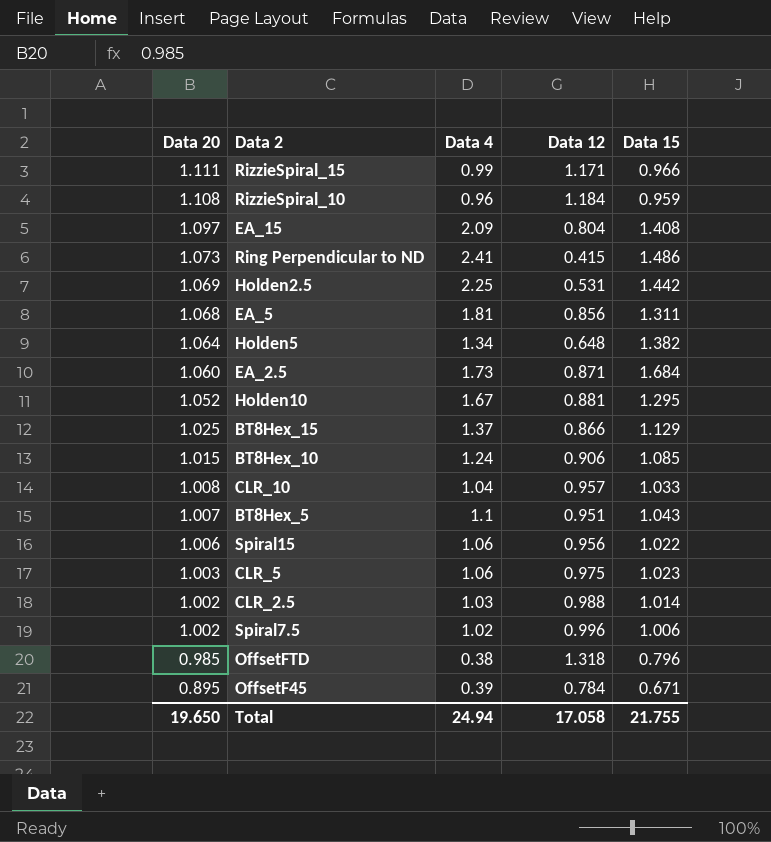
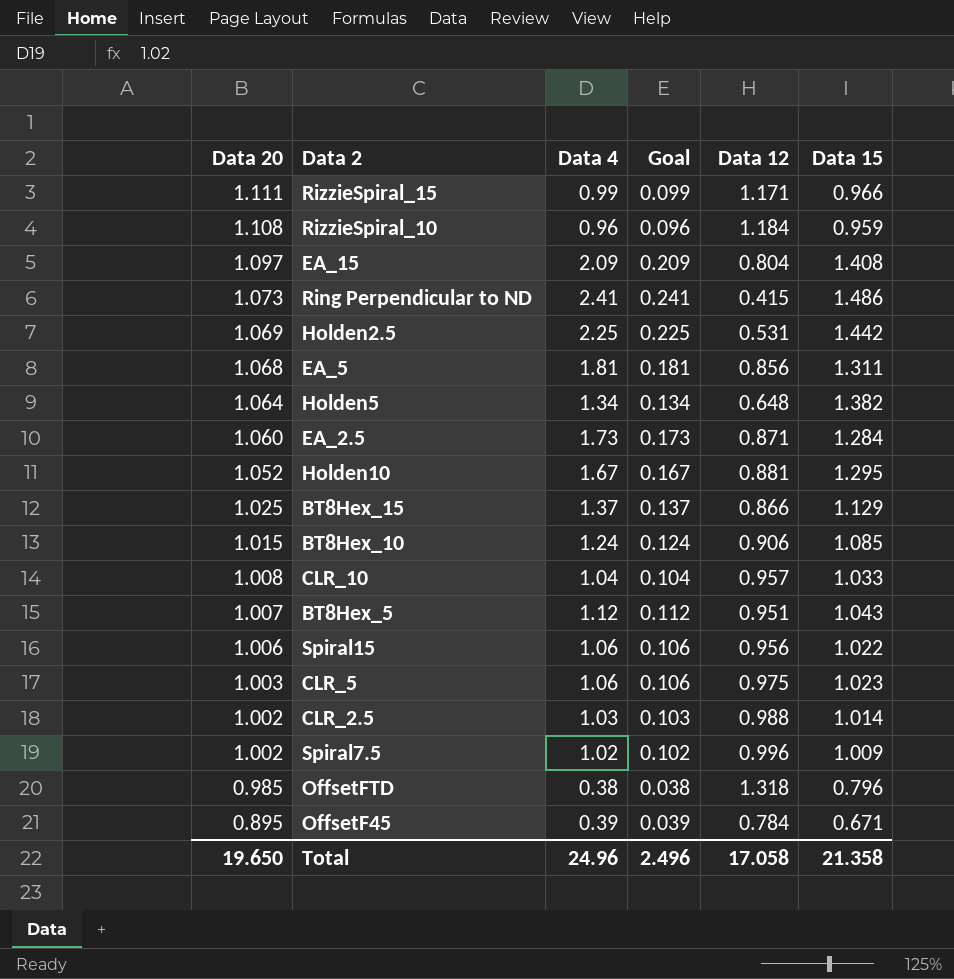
column Goal | formula: none -> [Data 4] * 0.1
EA_2.5 | Data 15: 1.684 -> 1.284
BT8Hex_5 | Data 4: 1.1 -> 1.12
Spiral7.5 | Data 15: 1.006 -> 1.009
Total | Data 4: 24.94 -> 24.96
Total | Data 15: 21.755 -> 21.358

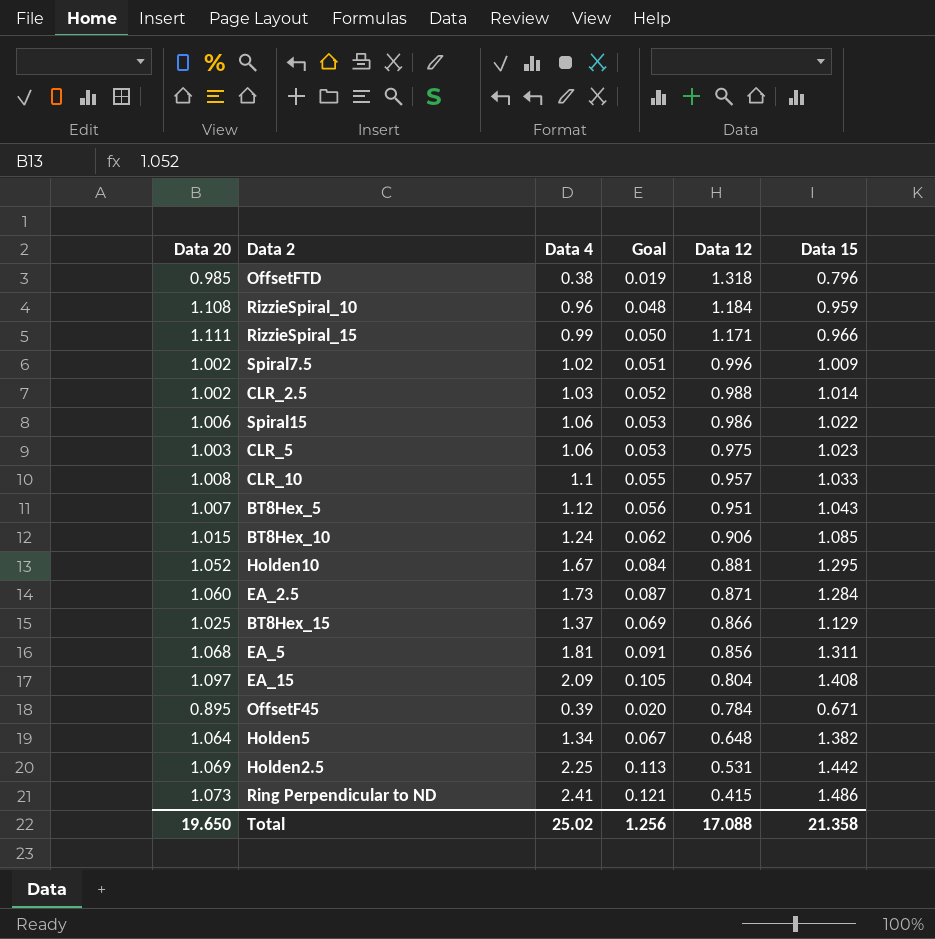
row order: Data 20 descending -> Data 12 descending
column Goal | formula: [Data 4] * 0.1 -> [Data 4] * 0.05
Spiral15 | Data 12: 0.956 -> 0.986
CLR_10 | Data 4: 1.04 -> 1.1
Total | Data 4: 24.96 -> 25.02
Total | Goal: 2.496 -> 1.256
Total | Data 12: 17.058 -> 17.088

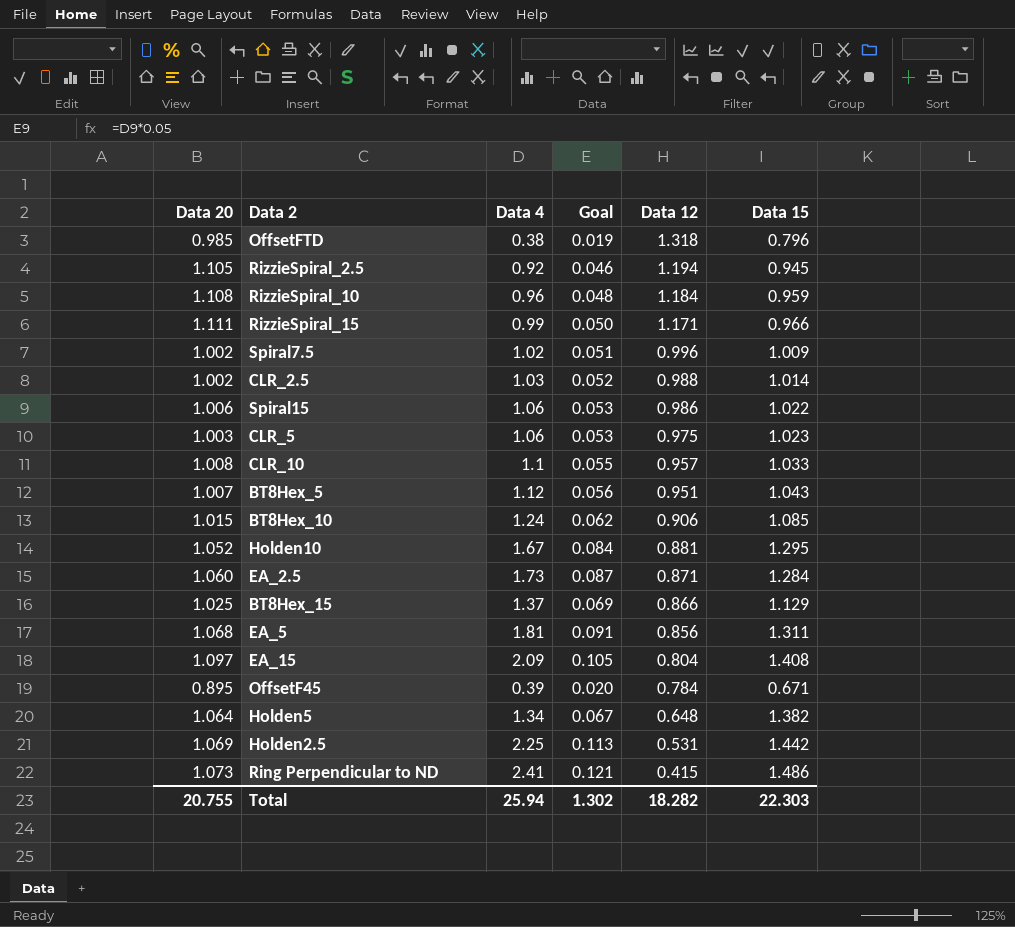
row RizzieSpiral_2.5: none -> 1.105 | 0.92 | 0.046 | 1.194 | 0.945
Total | Data 20: 19.650 -> 20.755
Total | Data 4: 25.02 -> 25.94
Total | Goal: 1.256 -> 1.302
Total | Data 12: 17.088 -> 18.282
Total | Data 15: 21.358 -> 22.303

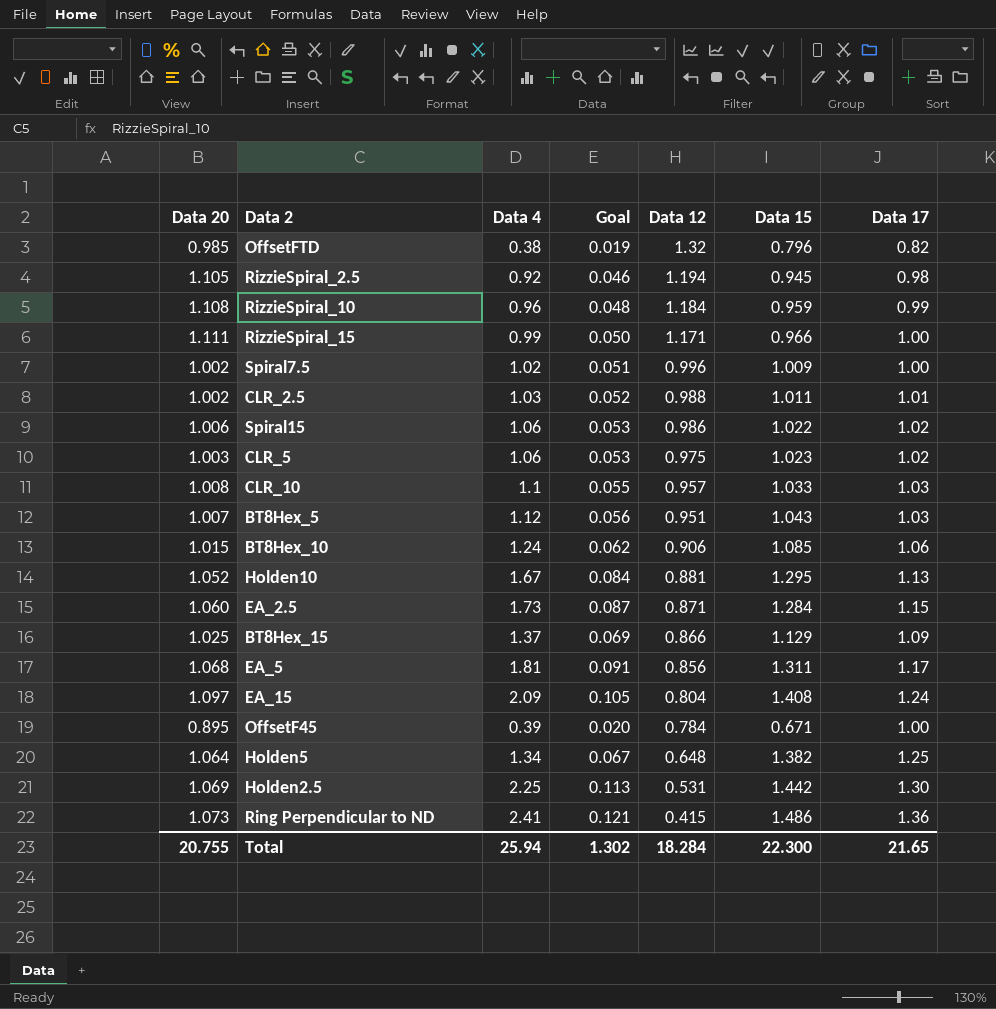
column Data 17 | position: none -> 7
OffsetFTD | Data 12: 1.318 -> 1.32
CLR_2.5 | Data 15: 1.014 -> 1.011
Total | Data 12: 18.282 -> 18.284
Total | Data 15: 22.303 -> 22.300

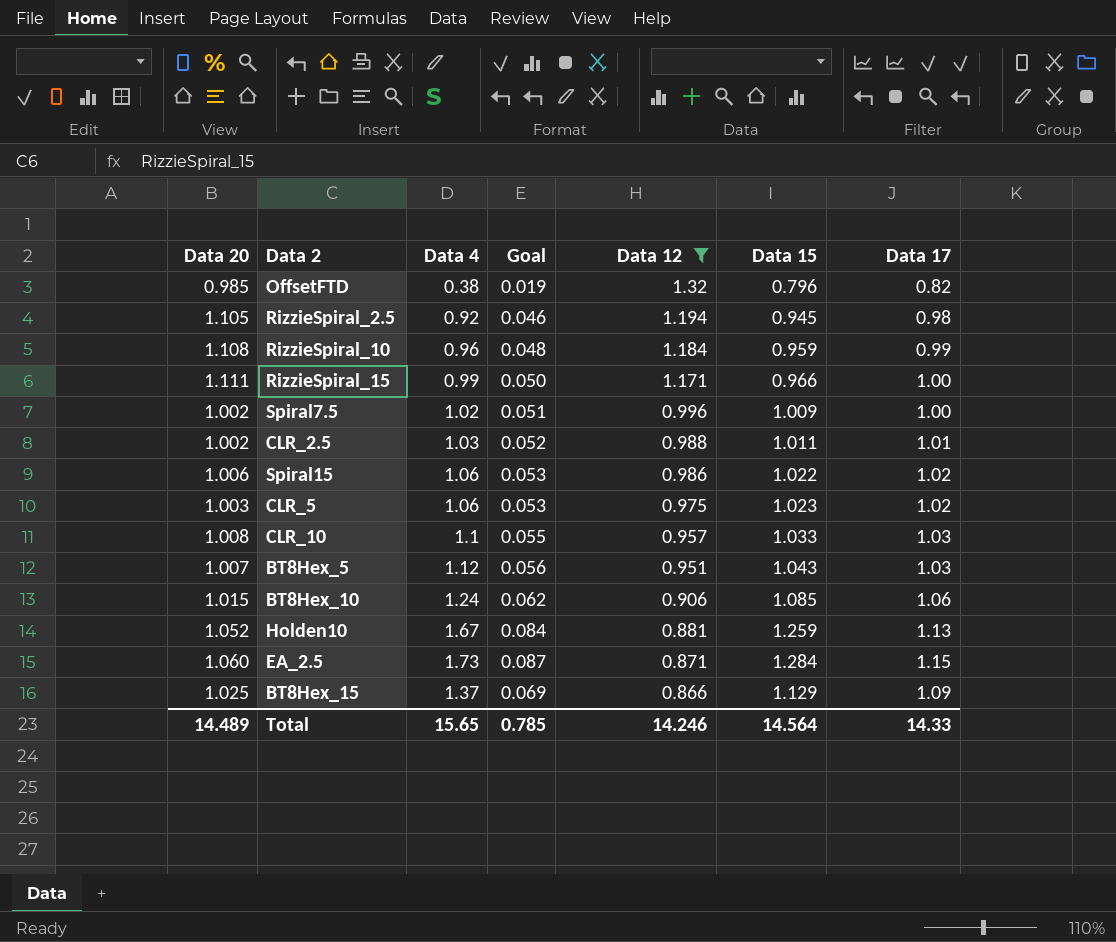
filter: none -> Data 12 >= 0.866
Holden10 | Data 15: 1.295 -> 1.259
Total | Data 20: 20.755 -> 14.489
Total | Data 4: 25.94 -> 15.65
Total | Goal: 1.302 -> 0.785
Total | Data 12: 18.284 -> 14.246
Total | Data 15: 22.300 -> 14.564
Total | Data 17: 21.65 -> 14.33

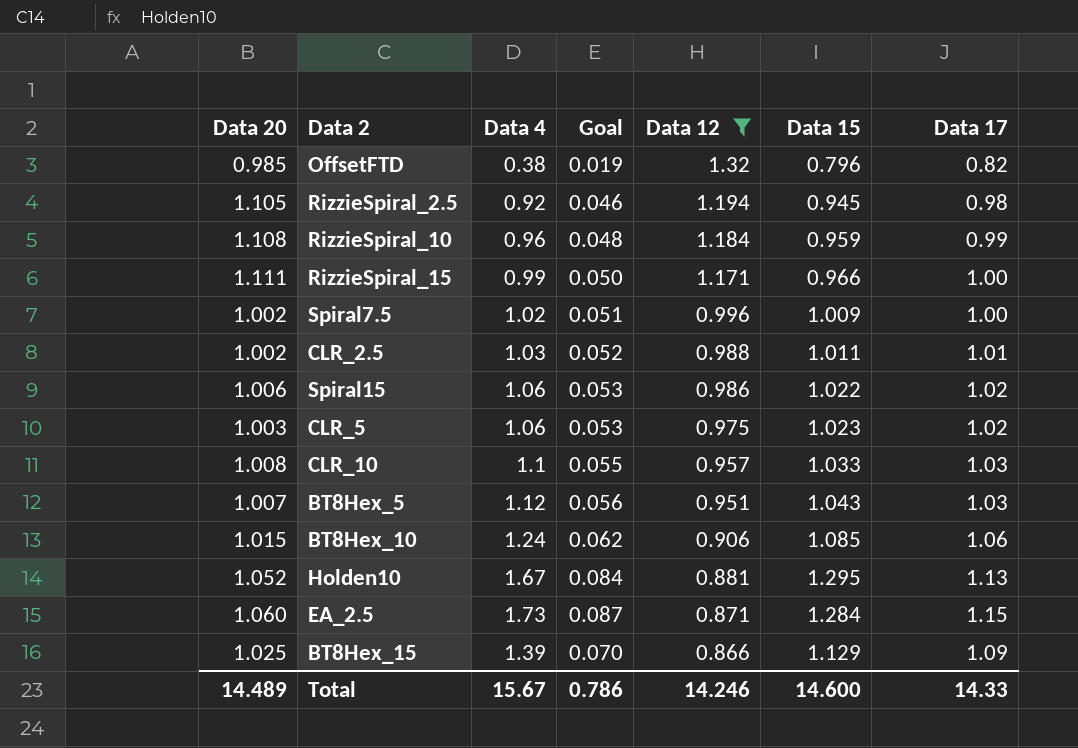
Holden10 | Data 15: 1.259 -> 1.295
BT8Hex_15 | Data 4: 1.37 -> 1.39
BT8Hex_15 | Goal: 0.069 -> 0.070
Total | Data 4: 15.65 -> 15.67
Total | Goal: 0.785 -> 0.786
Total | Data 15: 14.564 -> 14.600

